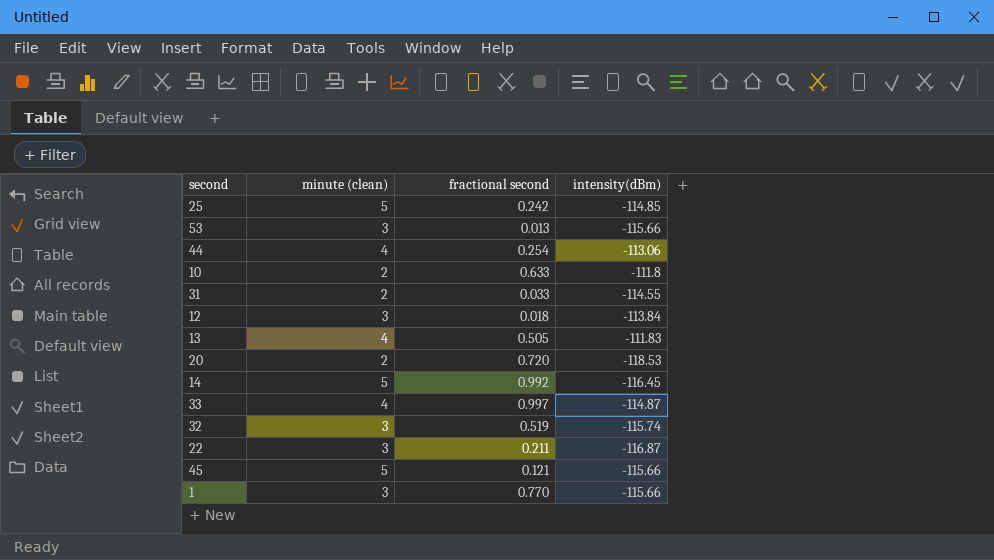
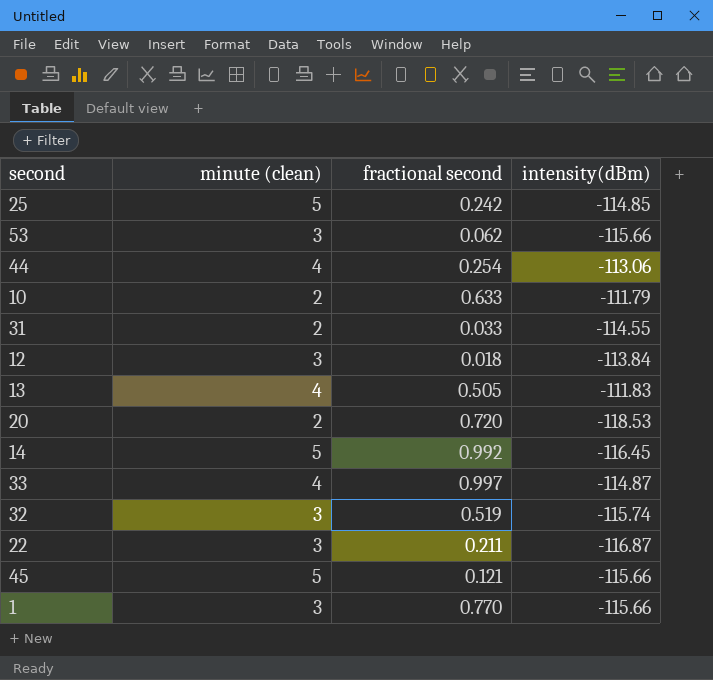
53 | fractional second: 0.013 -> 0.062
10 | intensity(dBm): -111.8 -> -111.79

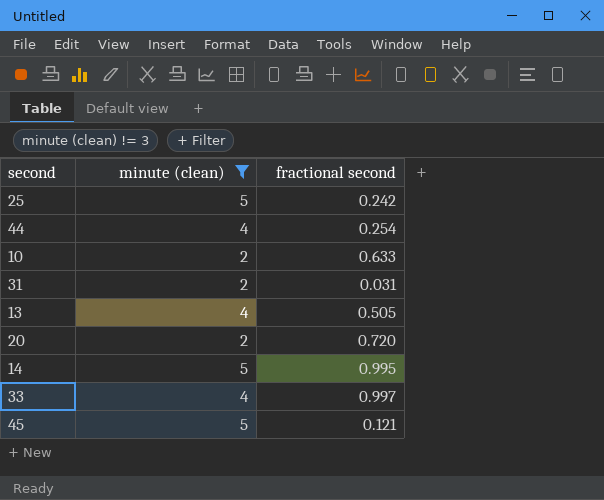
filter: none -> minute (clean) != 3
column intensity(dBm) | position: 4 -> none
31 | fractional second: 0.033 -> 0.031
14 | fractional second: 0.992 -> 0.995

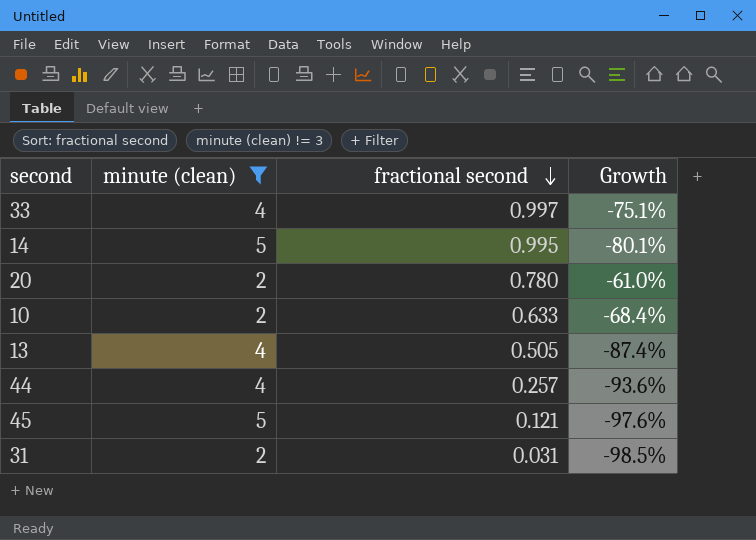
row order: none -> fractional second descending
column Growth | formula: none -> ([fractional second] - [minute (clean)]) / [minute (clean)]
row 25: 5 | 0.242 -> none
20 | fractional second: 0.720 -> 0.780
44 | fractional second: 0.254 -> 0.257

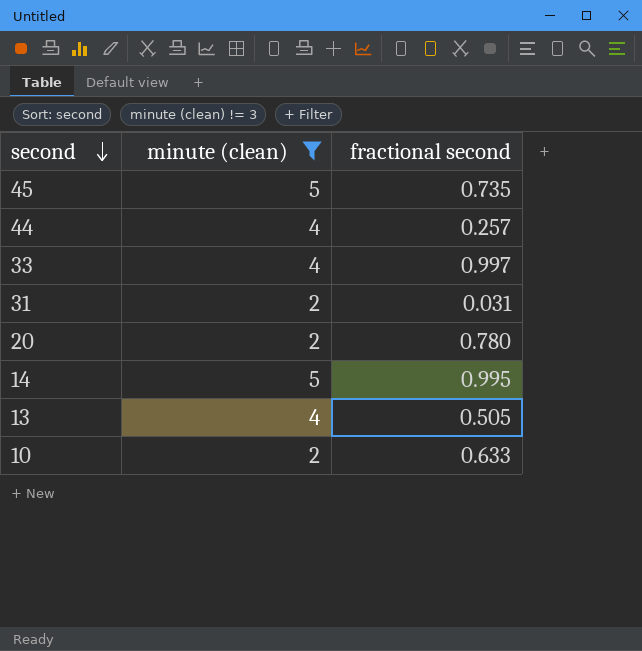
row order: fractional second descending -> second descending
column Growth | formula: ([fractional second] - [minute (clean)]) / [minute (clean)] -> none
45 | fractional second: 0.121 -> 0.735

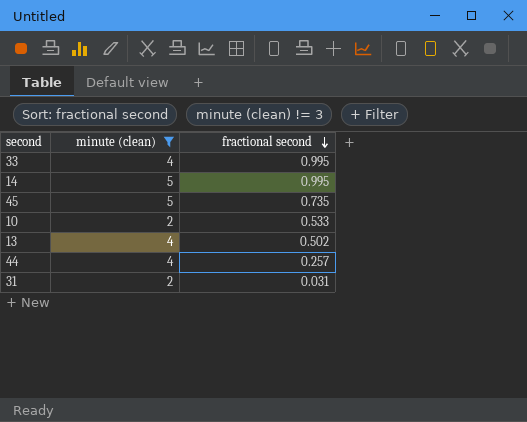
row order: second descending -> fractional second descending
row 20: 2 | 0.780 -> none
33 | fractional second: 0.997 -> 0.995
10 | fractional second: 0.633 -> 0.533
13 | fractional second: 0.505 -> 0.502

